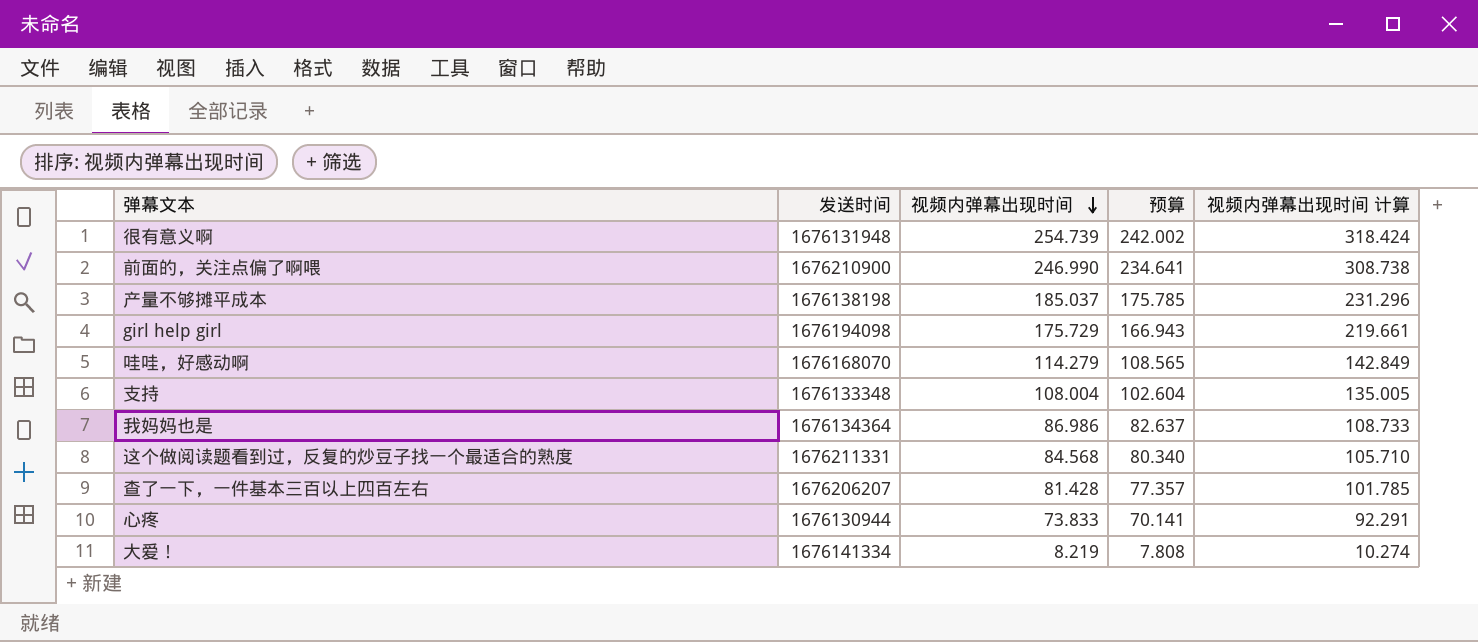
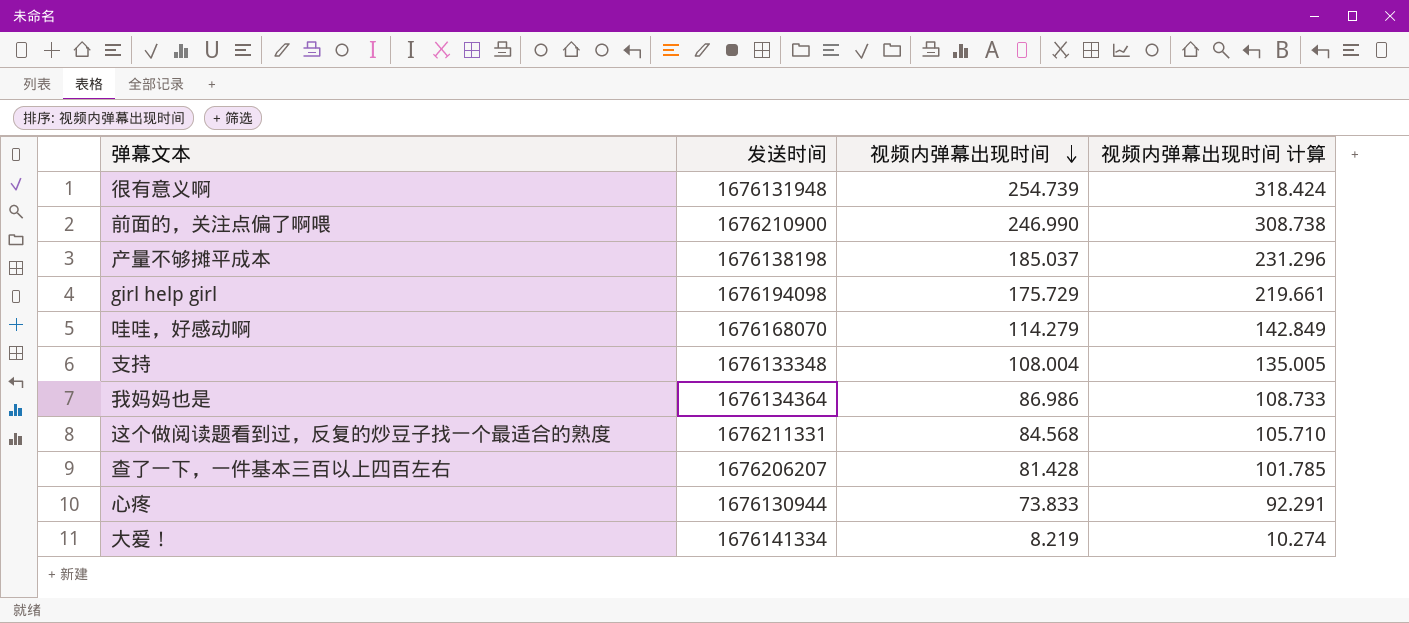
column 预算 | formula: [视频内弹幕出现时间] * 0.95 -> none

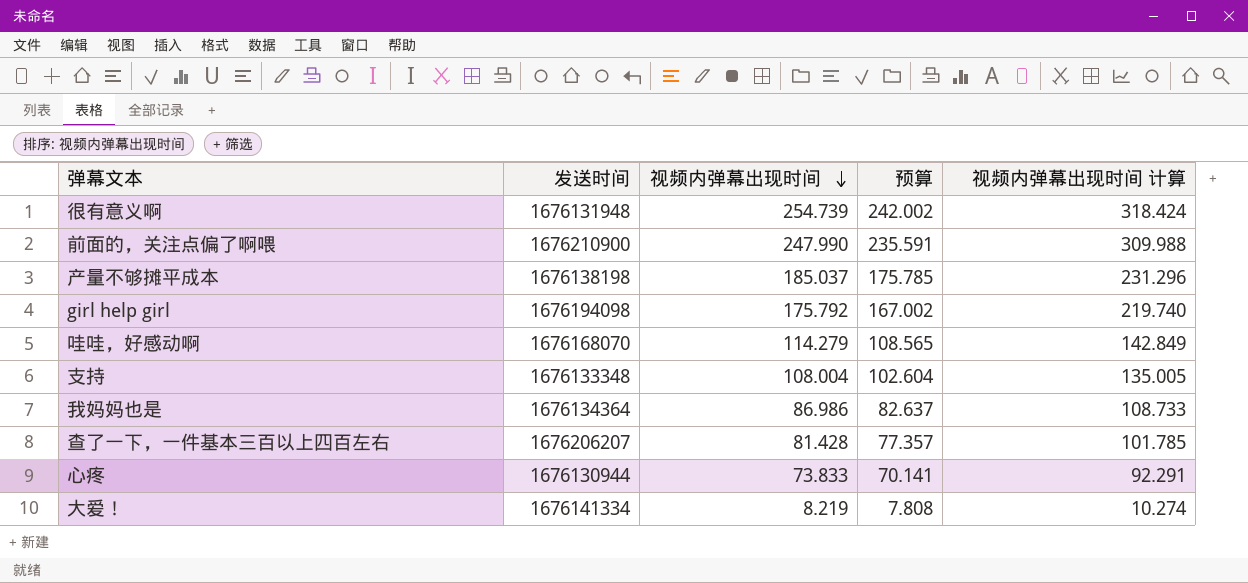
column 预算 | formula: none -> [视频内弹幕出现时间] * 0.95
row 这个做阅读题看到过，反复的炒豆子找一个最适合的熟度: 1676211331 | 84.568 | 105.710 -> none
前面的，关注点偏了啊喂 | 视频内弹幕出现时间: 246.990 -> 247.990
前面的，关注点偏了啊喂 | 视频内弹幕出现时间 计算: 308.738 -> 309.988
girl help girl | 视频内弹幕出现时间: 175.729 -> 175.792
girl help girl | 视频内弹幕出现时间 计算: 219.661 -> 219.740

